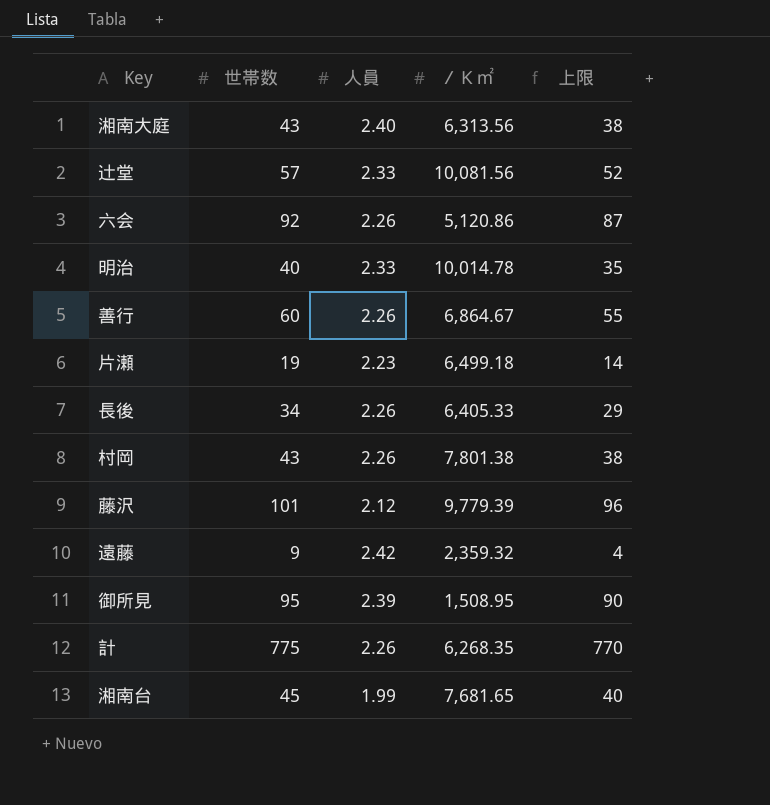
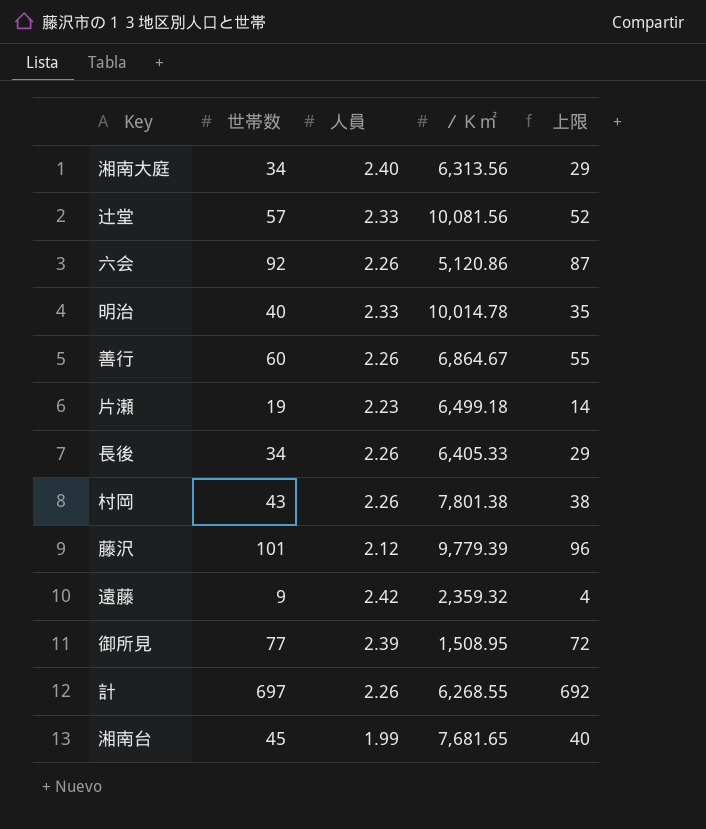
湘南大庭 | 世帯数: 43 -> 34
湘南大庭 | 上限: 38 -> 29
御所見 | 世帯数: 95 -> 77
御所見 | 上限: 90 -> 72
計 | 世帯数: 775 -> 697
計 | ／Ｋ㎡: 6,268.35 -> 6,268.55
計 | 上限: 770 -> 692

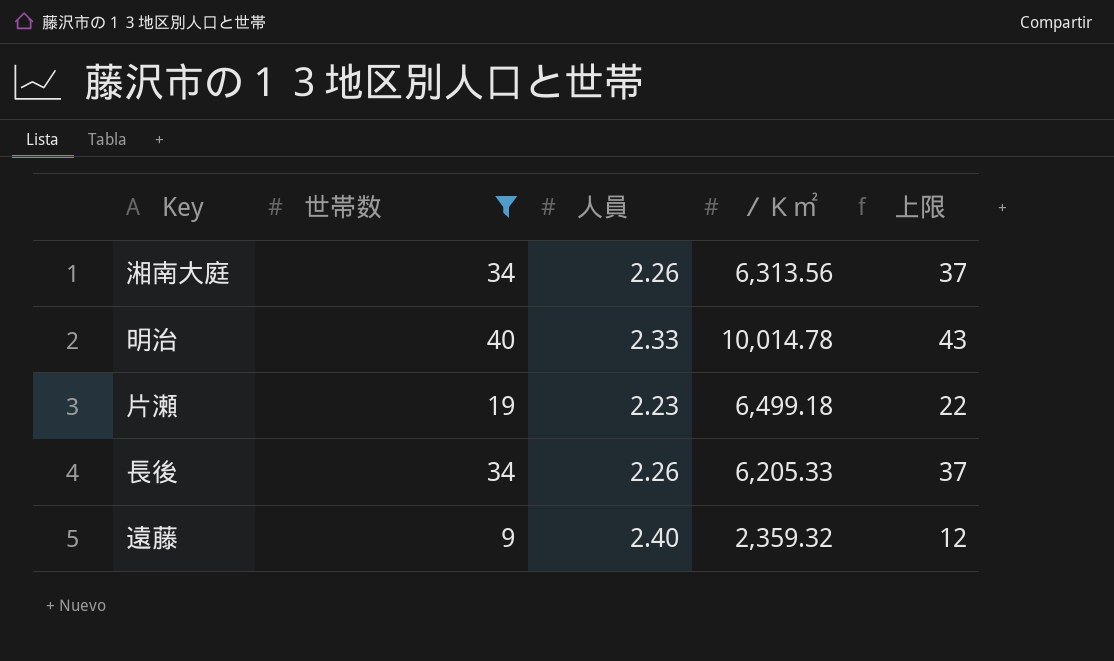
filter: none -> 世帯数 <= 40
column 上限 | formula: [世帯数] - 5 -> [世帯数] + 3
湘南大庭 | 人員: 2.40 -> 2.26
長後 | ／Ｋ㎡: 6,405.33 -> 6,205.33
遠藤 | 人員: 2.42 -> 2.40

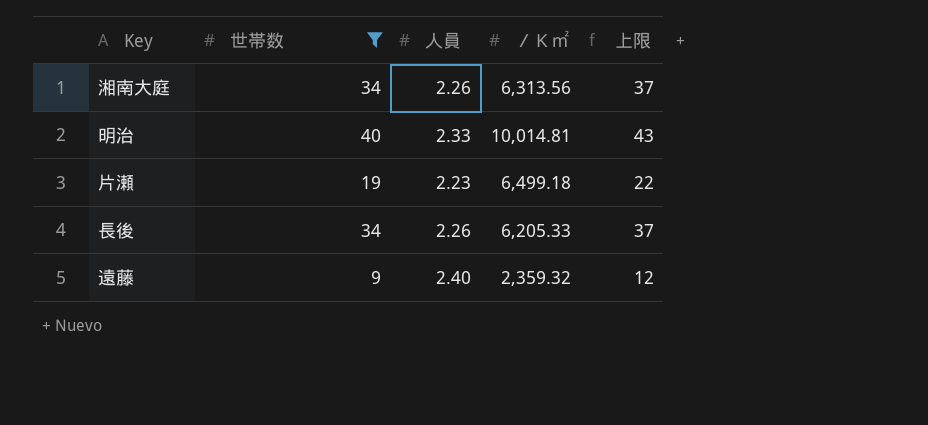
明治 | ／Ｋ㎡: 10,014.78 -> 10,014.81

